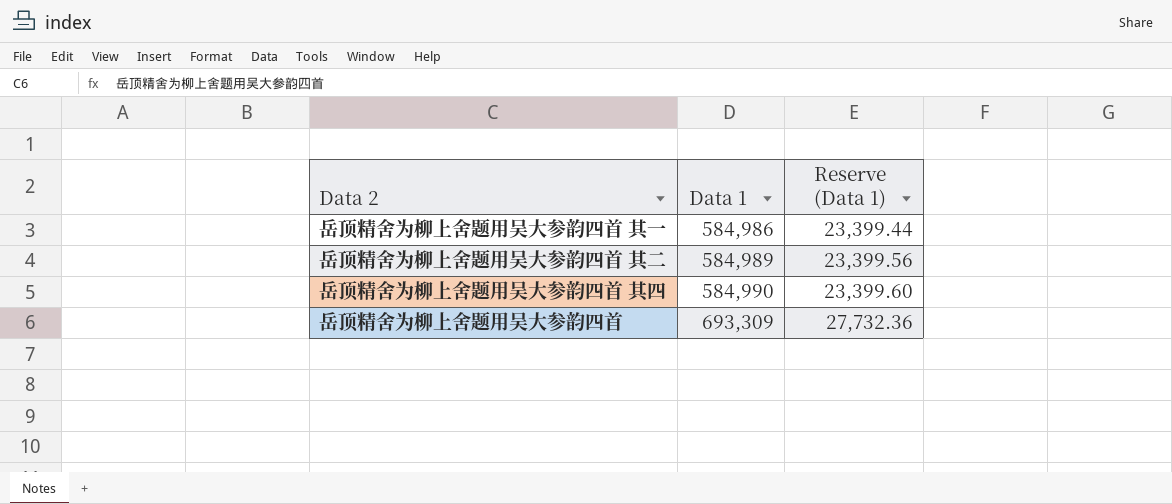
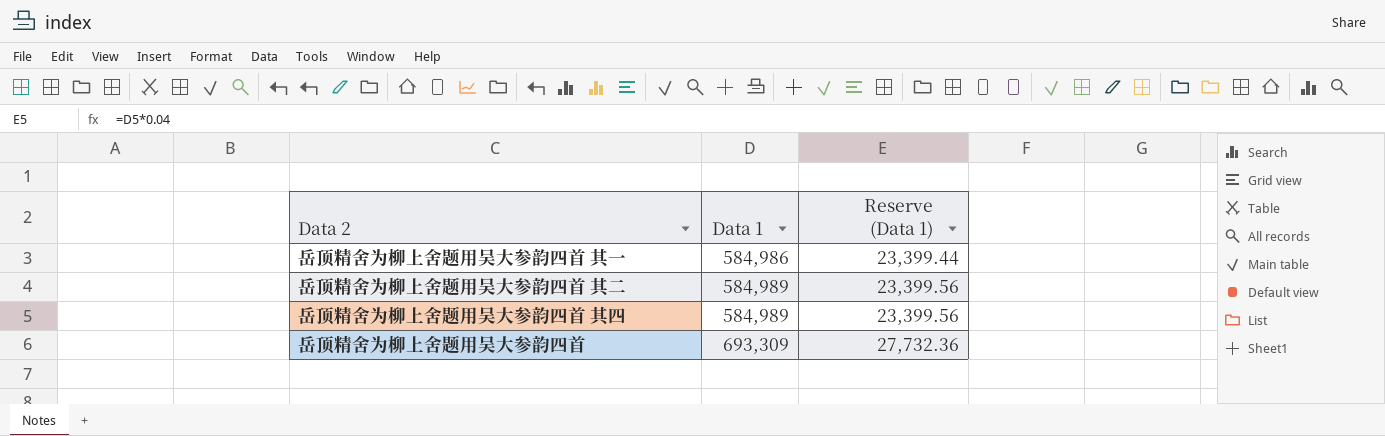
岳顶精舍为柳上舍题用吴大参韵四首 其四 | Data 1: 584,990 -> 584,989
岳顶精舍为柳上舍题用吴大参韵四首 其四 | Reserve (Data 1): 23,399.60 -> 23,399.56

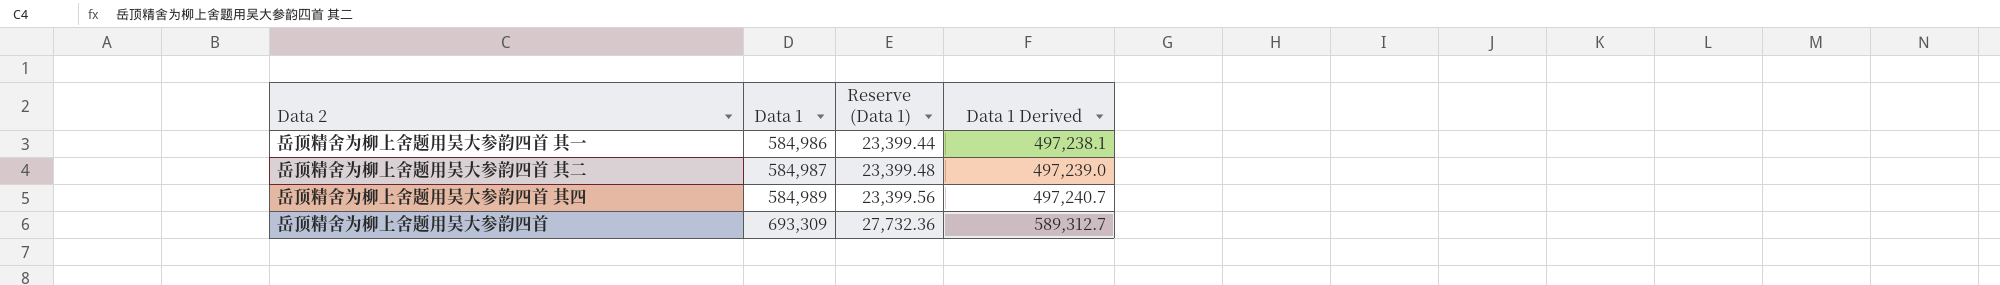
column Data 1 Derived | formula: none -> [Data 1] * 0.85
岳顶精舍为柳上舍题用吴大参韵四首 其二 | Data 1: 584,989 -> 584,987
岳顶精舍为柳上舍题用吴大参韵四首 其二 | Reserve (Data 1): 23,399.56 -> 23,399.48

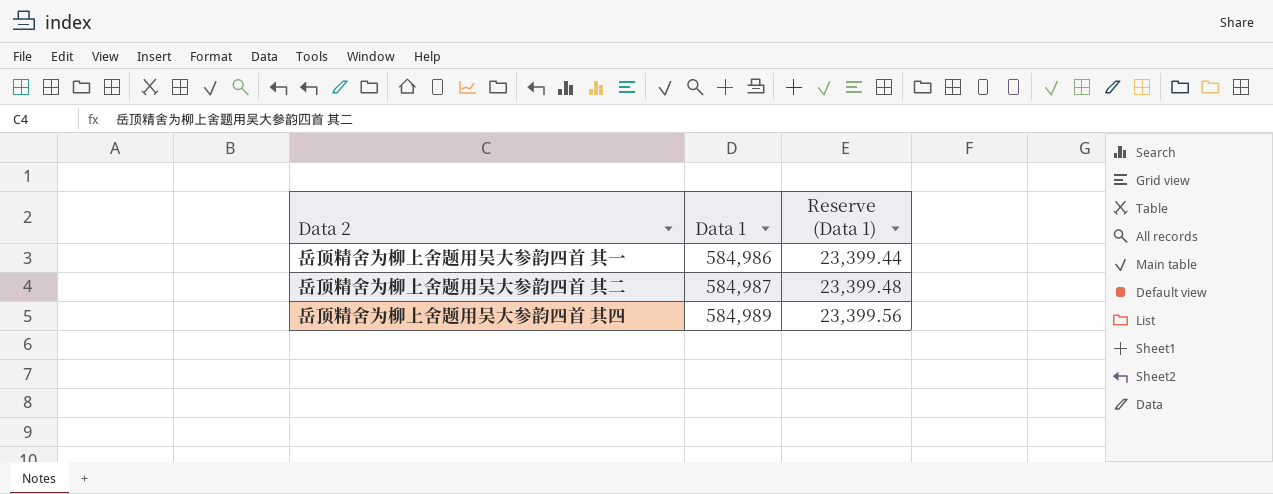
column Data 1 Derived | formula: [Data 1] * 0.85 -> none
row 岳顶精舍为柳上舍题用吴大参韵四首: 693,309 | 27,732.36 | 589,312.7 -> none

